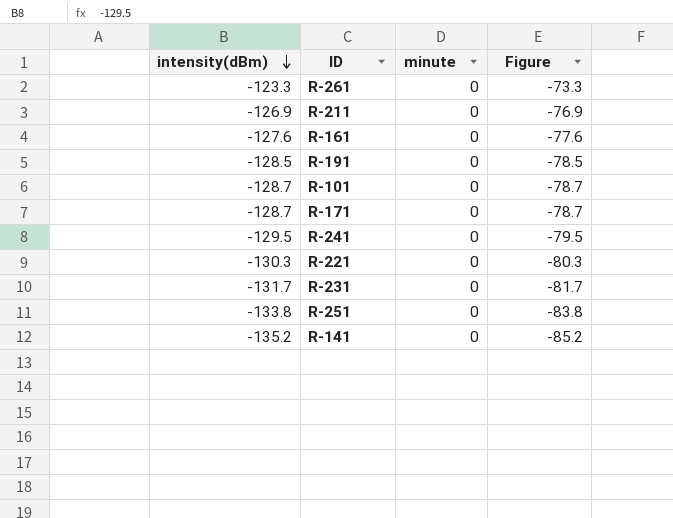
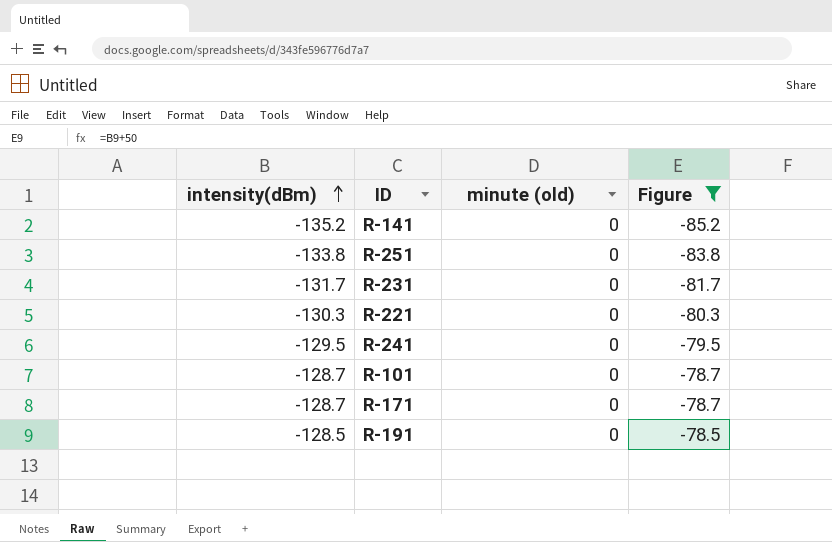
filter: none -> Figure <= -78.5
row order: intensity(dBm) descending -> intensity(dBm) ascending
column name: minute -> minute (old)

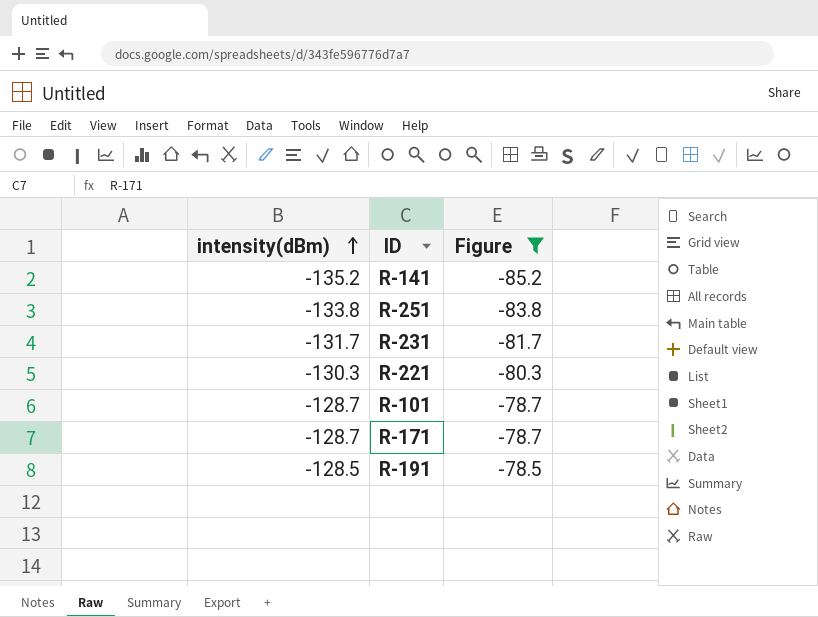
column minute (old) | position: 3 -> none
row R-241: -129.5 | 0 | -79.5 -> none

